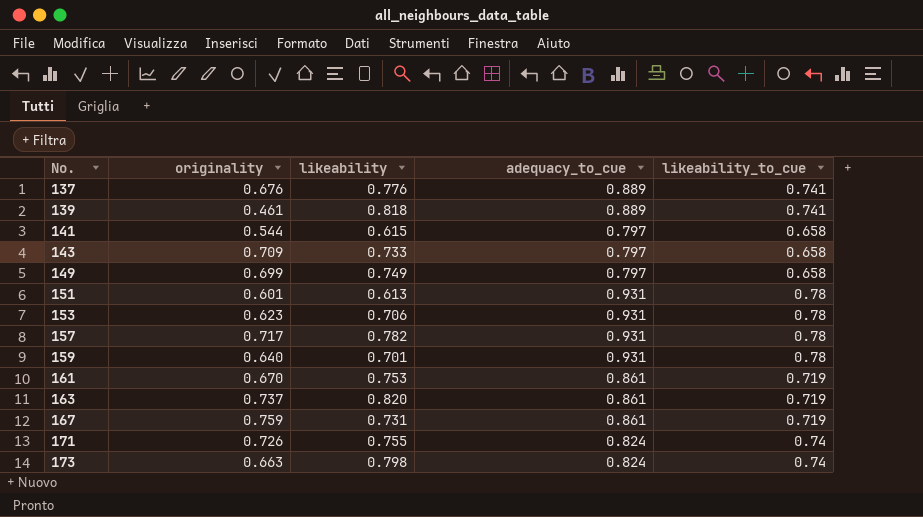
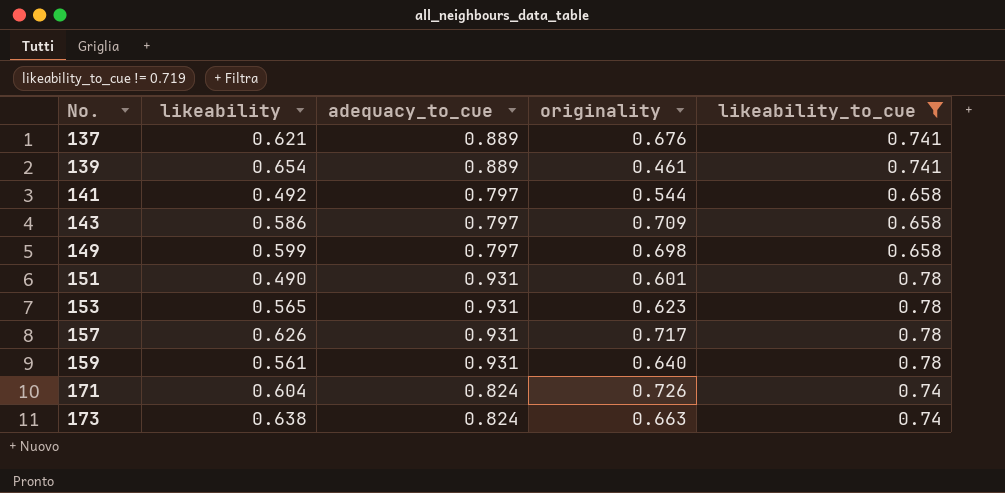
filter: none -> likeability_to_cue != 0.719
column originality | position: 2 -> 4
137 | likeability: 0.776 -> 0.621
139 | likeability: 0.818 -> 0.654
141 | likeability: 0.615 -> 0.492
143 | likeability: 0.733 -> 0.586
149 | likeability: 0.749 -> 0.599
149 | originality: 0.699 -> 0.698
151 | likeability: 0.613 -> 0.490
153 | likeability: 0.706 -> 0.565
157 | likeability: 0.782 -> 0.626
159 | likeability: 0.701 -> 0.561
171 | likeability: 0.755 -> 0.604
173 | likeability: 0.798 -> 0.638

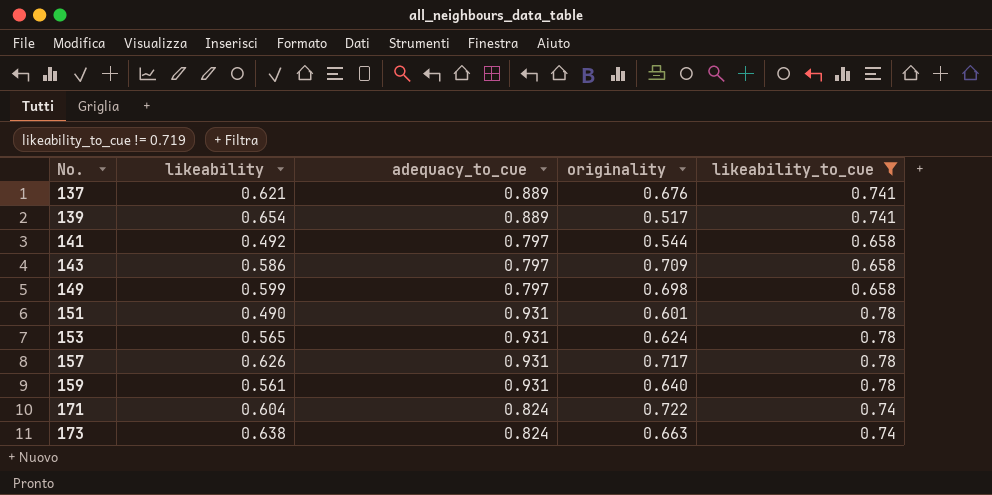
139 | originality: 0.461 -> 0.517
153 | originality: 0.623 -> 0.624
171 | originality: 0.726 -> 0.722

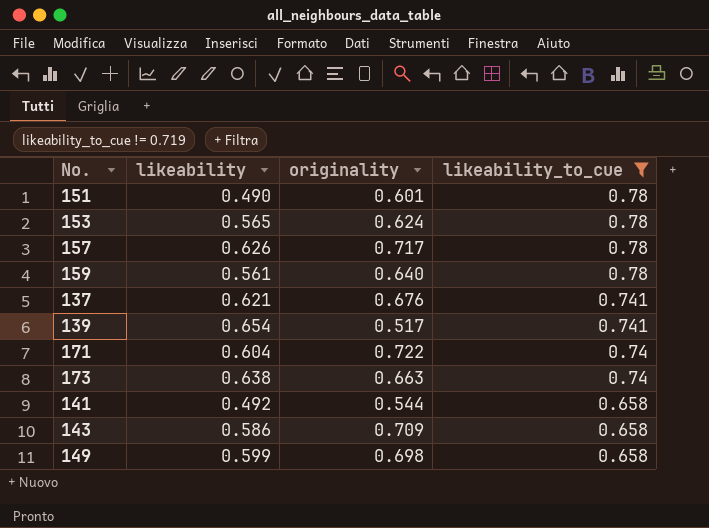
row order: No. ascending -> likeability_to_cue descending
column adequacy_to_cue | position: 3 -> none

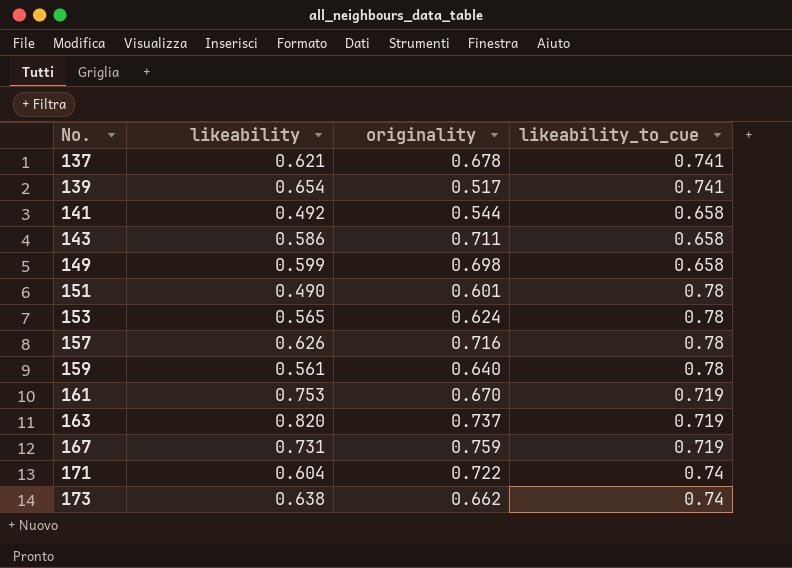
filter: likeability_to_cue != 0.719 -> none
row order: likeability_to_cue descending -> No. ascending
137 | originality: 0.676 -> 0.678
143 | originality: 0.709 -> 0.711
157 | originality: 0.717 -> 0.716
173 | originality: 0.663 -> 0.662

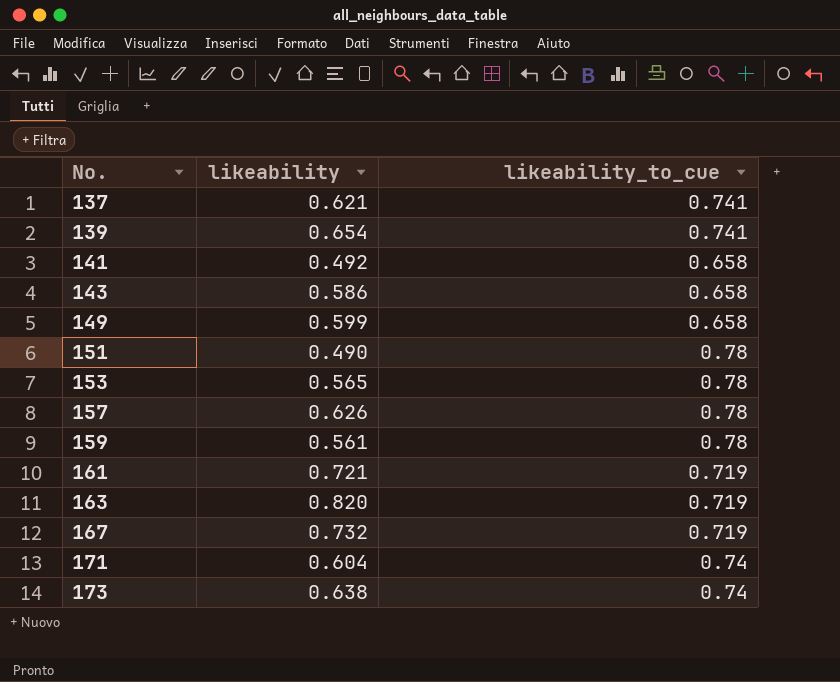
column originality | position: 3 -> none
161 | likeability: 0.753 -> 0.721
167 | likeability: 0.731 -> 0.732

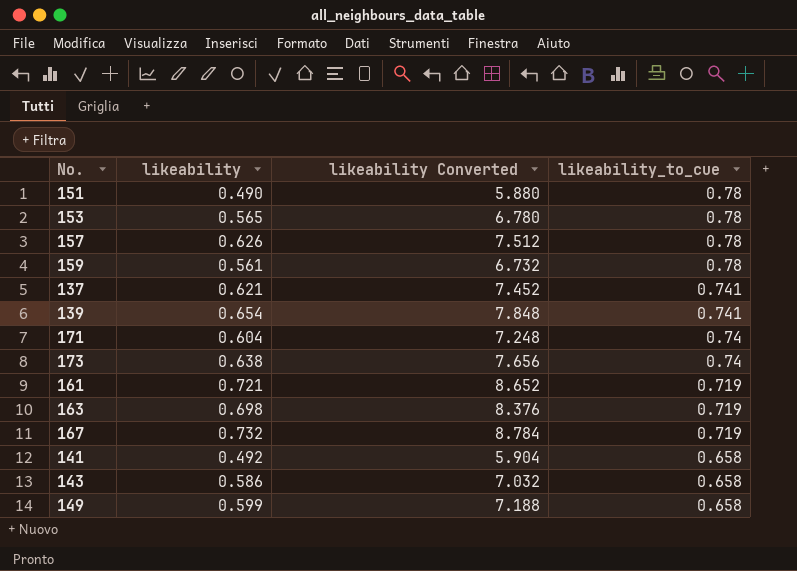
row order: No. ascending -> likeability_to_cue descending
column likeability Converted | formula: none -> [likeability] * 12
163 | likeability: 0.820 -> 0.698

